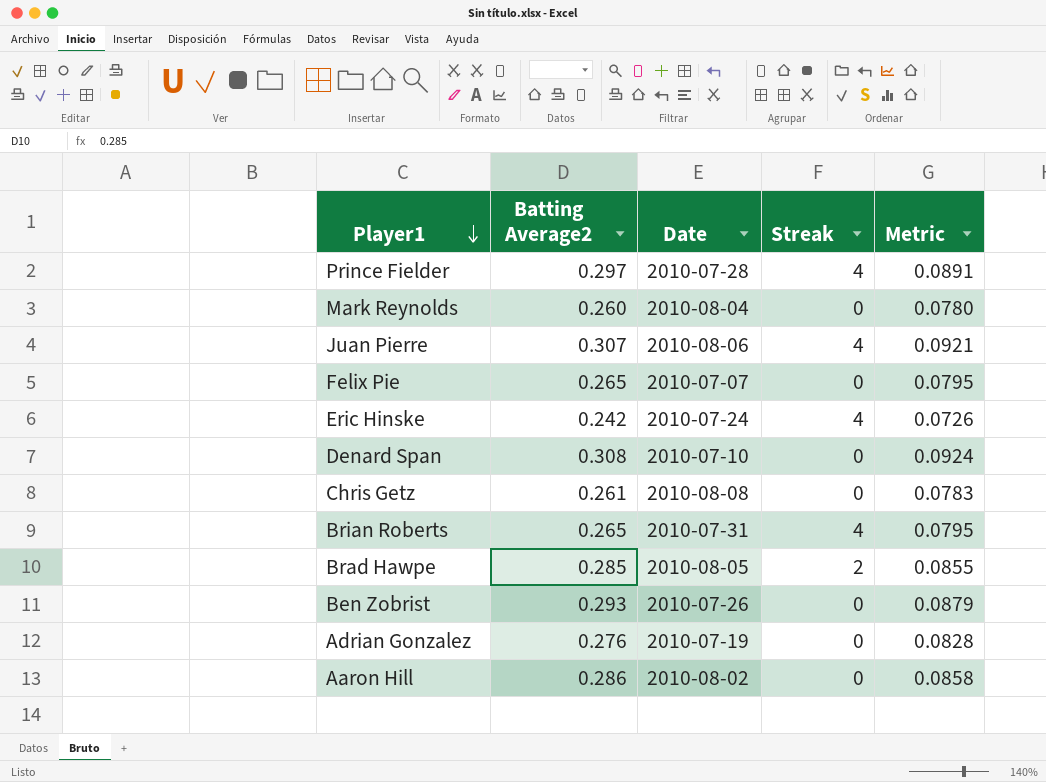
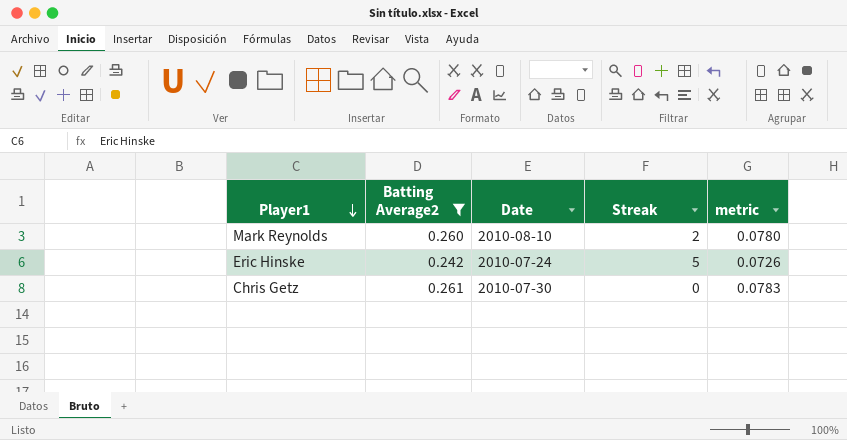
filter: none -> Batting Average2 <= 0.261
column name: Metric -> metric
Mark Reynolds | Date: 2010-08-04 -> 2010-08-10
Mark Reynolds | Streak: 0 -> 2
Eric Hinske | Streak: 4 -> 5
Chris Getz | Date: 2010-08-08 -> 2010-07-30

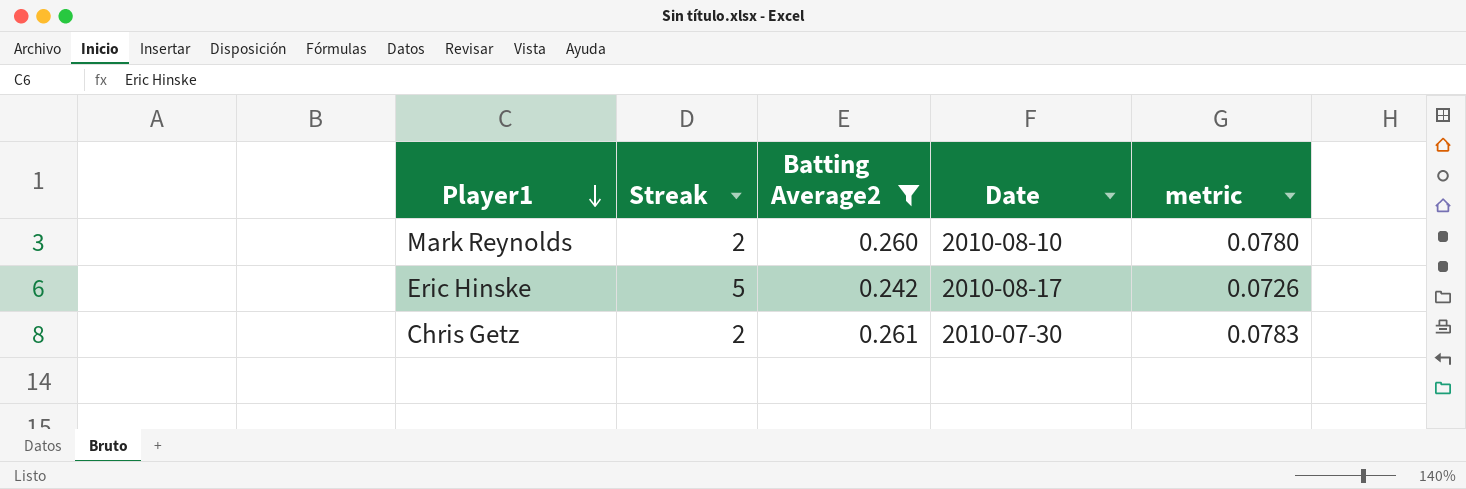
column Streak | position: 4 -> 2
Eric Hinske | Date: 2010-07-24 -> 2010-08-17
Chris Getz | Streak: 0 -> 2

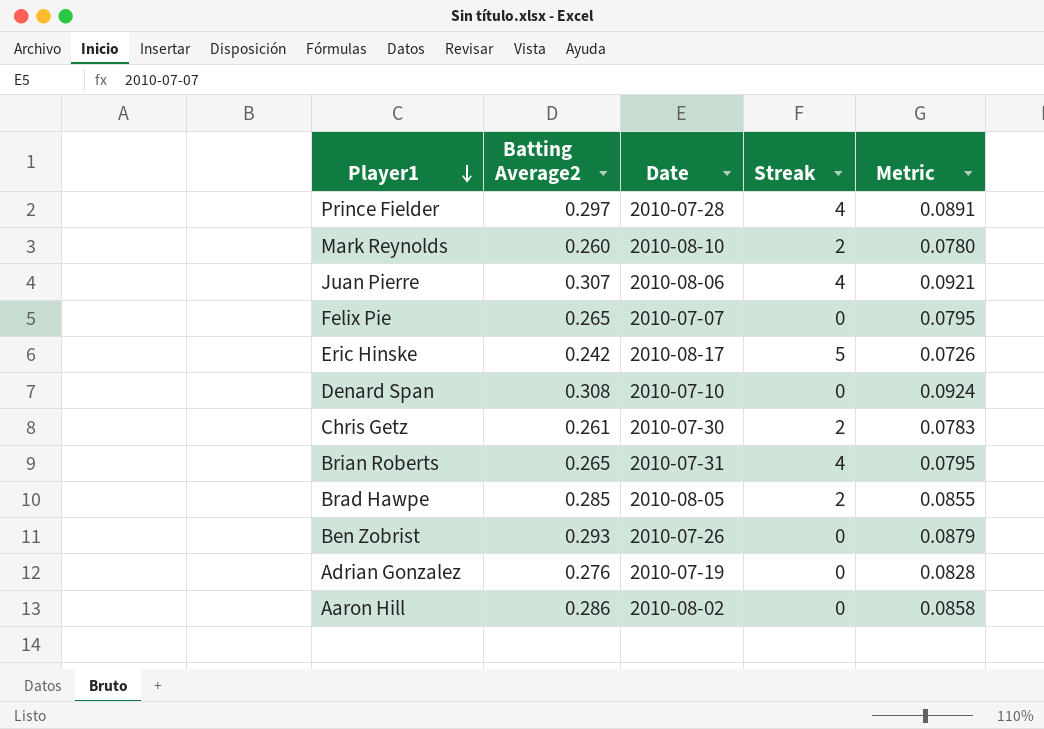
filter: Batting Average2 <= 0.261 -> none
column Streak | position: 2 -> 4
column name: metric -> Metric

